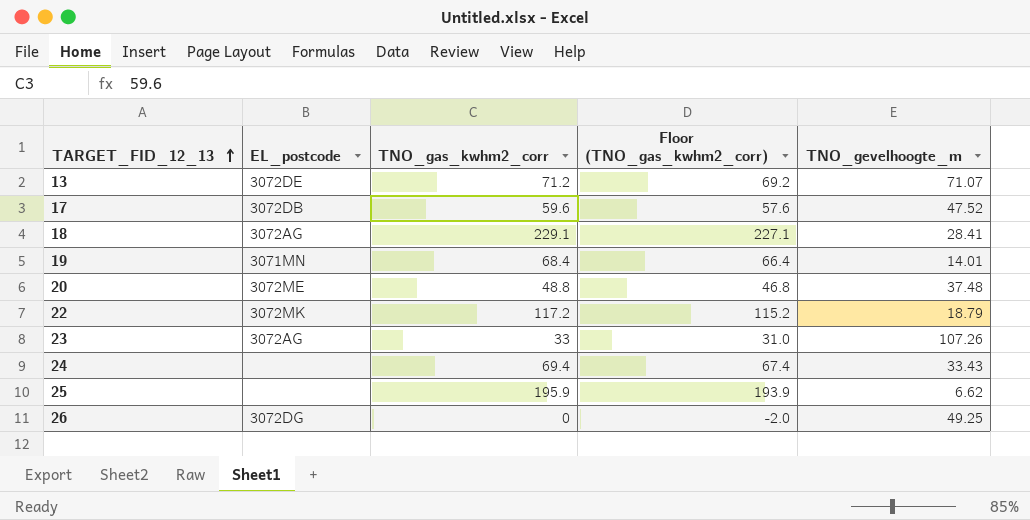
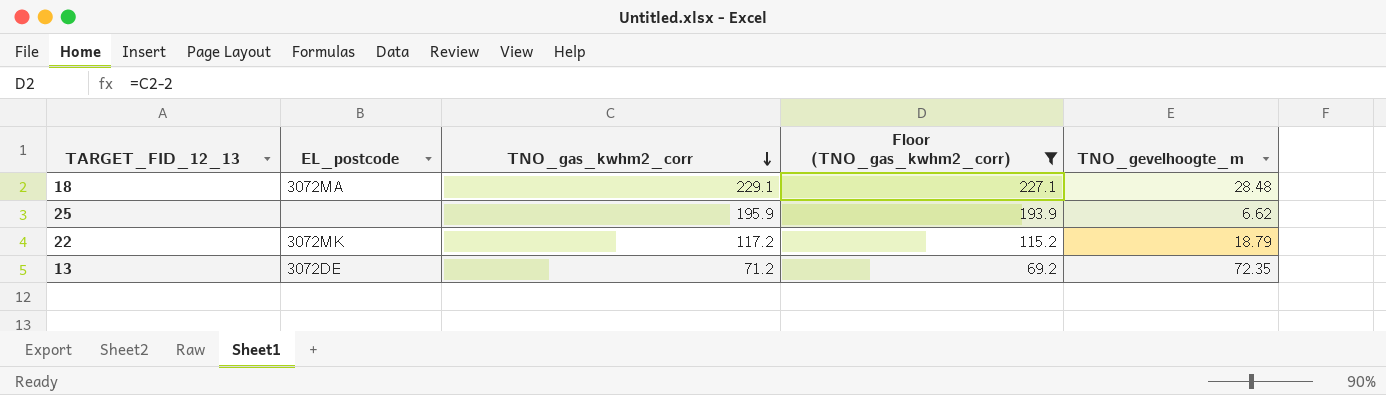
filter: none -> Floor (TNO_gas_kwhm2_corr) >= 69.2
row order: TARGET_FID_12_13 ascending -> TNO_gas_kwhm2_corr descending
18 | EL_postcode: 3072AG -> 3072MA
18 | TNO_gevelhoogte_m: 28.41 -> 28.48
13 | TNO_gevelhoogte_m: 71.07 -> 72.35

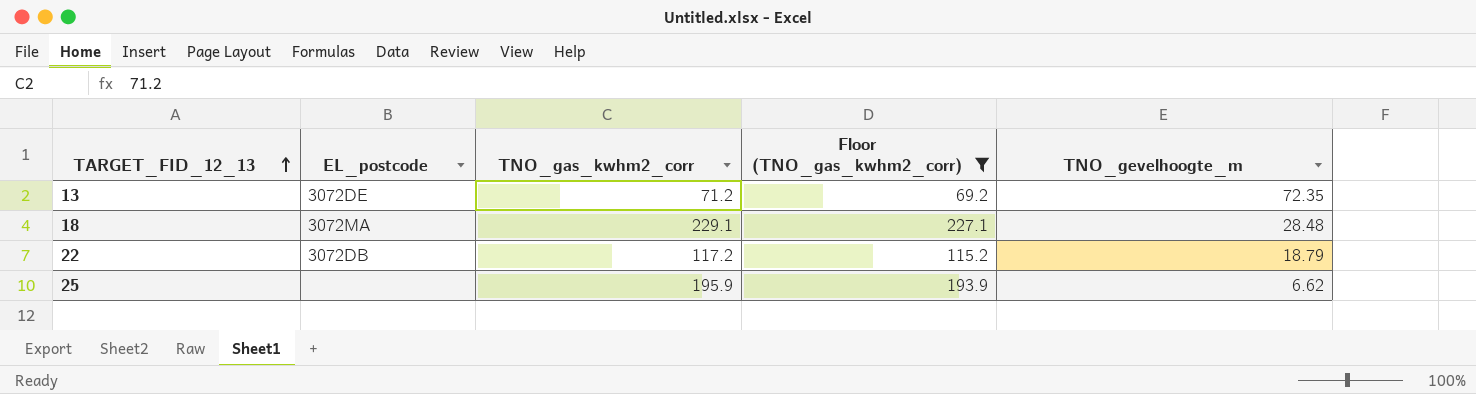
row order: TNO_gas_kwhm2_corr descending -> TARGET_FID_12_13 ascending
22 | EL_postcode: 3072MK -> 3072DB

